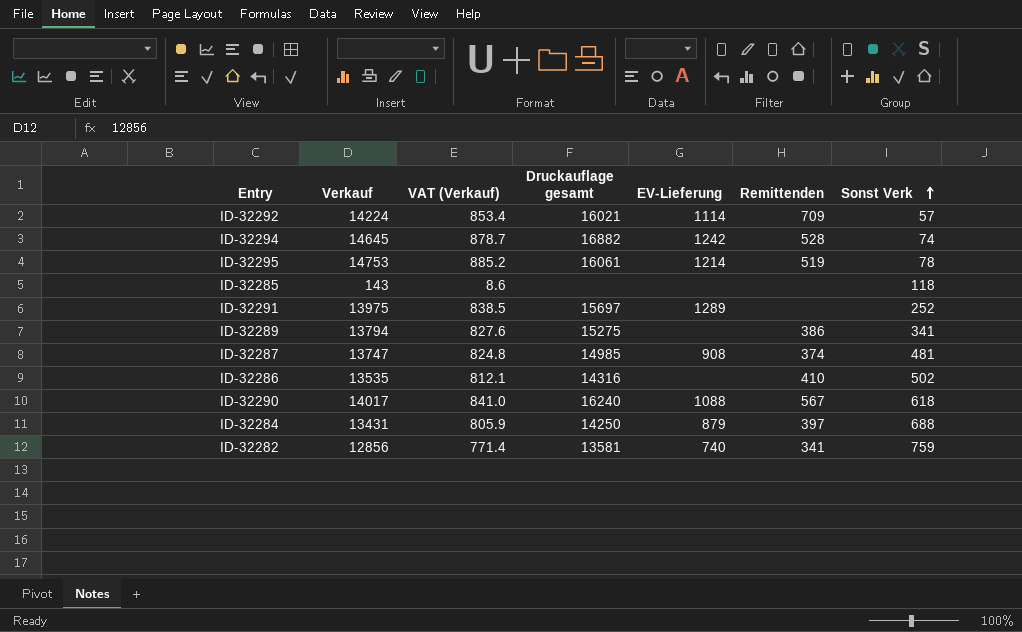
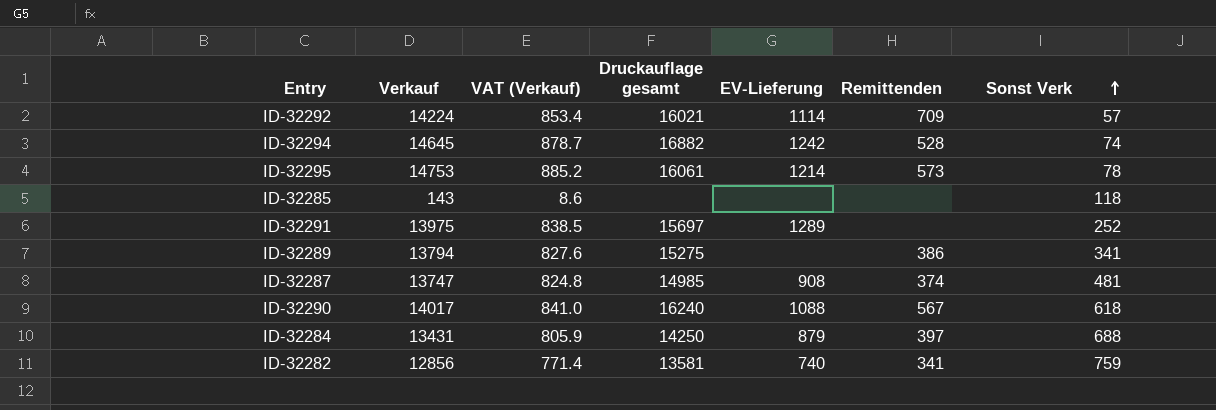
row ID-32286: 13535 | 812.1 | 14316 | none | 410 | 502 -> none
ID-32295 | Remittenden: 519 -> 573

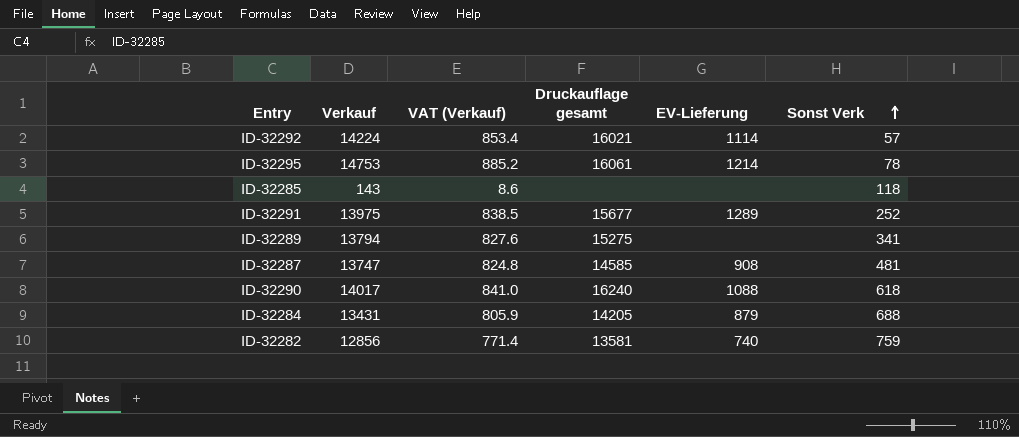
column Remittenden | position: 6 -> none
row ID-32294: 14645 | 878.7 | 16882 | 1242 | 528 | 74 -> none
ID-32291 | Druckauflage gesamt: 15697 -> 15677
ID-32287 | Druckauflage gesamt: 14985 -> 14585
ID-32284 | Druckauflage gesamt: 14250 -> 14205

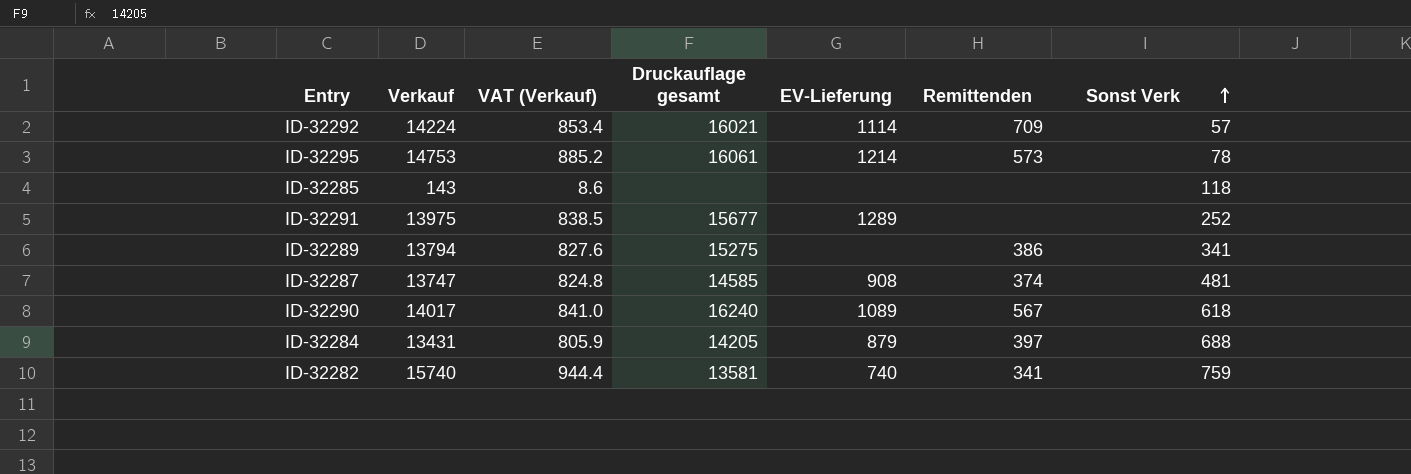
column Remittenden | position: none -> 6
ID-32290 | EV-Lieferung: 1088 -> 1089
ID-32282 | Verkauf: 12856 -> 15740
ID-32282 | VAT (Verkauf): 771.4 -> 944.4

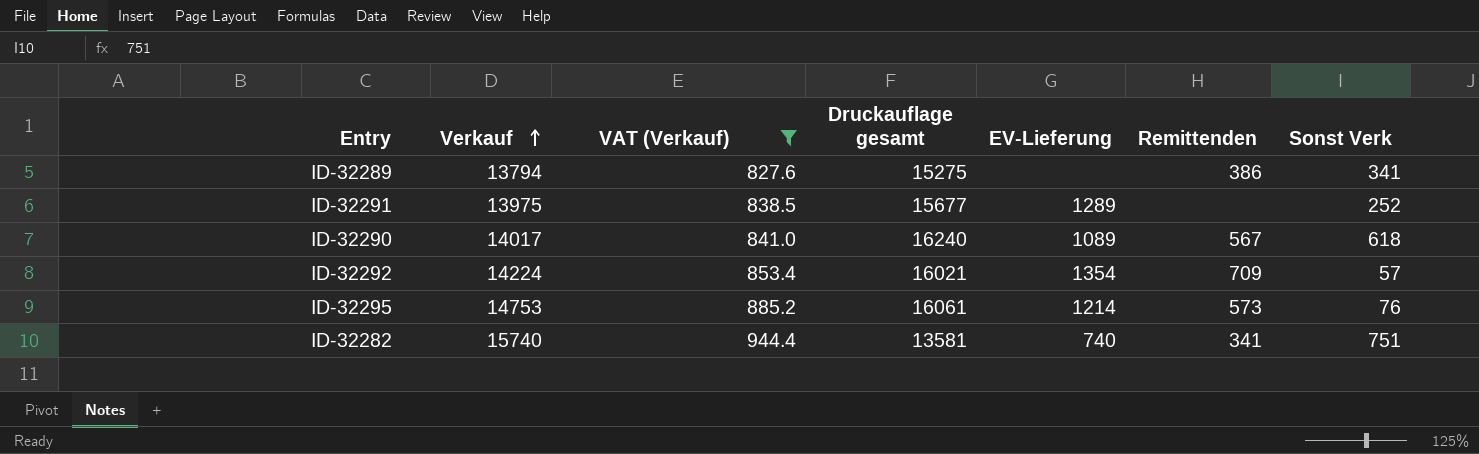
filter: none -> VAT (Verkauf) >= 827.6
row order: Sonst Verk ascending -> Verkauf ascending
ID-32292 | EV-Lieferung: 1114 -> 1354
ID-32295 | Sonst Verk: 78 -> 76
ID-32282 | Sonst Verk: 759 -> 751

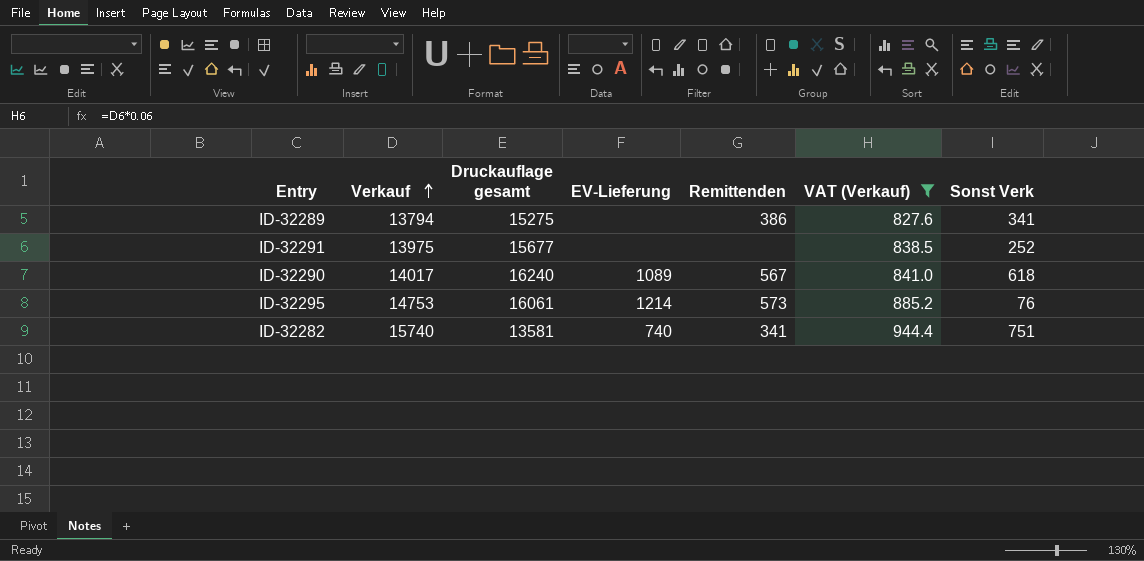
column VAT (Verkauf) | position: 3 -> 6
row ID-32292: 14224 | 853.4 | 16021 | 1354 | 709 | 57 -> none
ID-32291 | EV-Lieferung: 1289 -> none

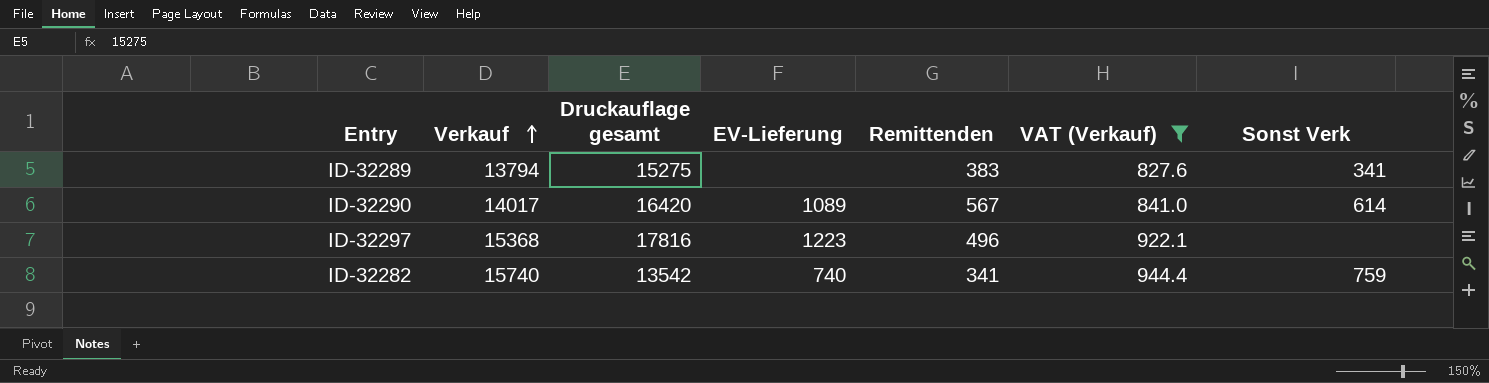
row ID-32291: 13975 | 15677 | none | none | 838.5 | 252 -> none
row ID-32295: 14753 | 16061 | 1214 | 573 | 885.2 | 76 -> none
ID-32289 | Remittenden: 386 -> 383
ID-32290 | Druckauflage gesamt: 16240 -> 16420
ID-32290 | Sonst Verk: 618 -> 614
row ID-32297: none -> 15368 | 17816 | 1223 | 496 | 922.1 | none
ID-32282 | Druckauflage gesamt: 13581 -> 13542
ID-32282 | Sonst Verk: 751 -> 759

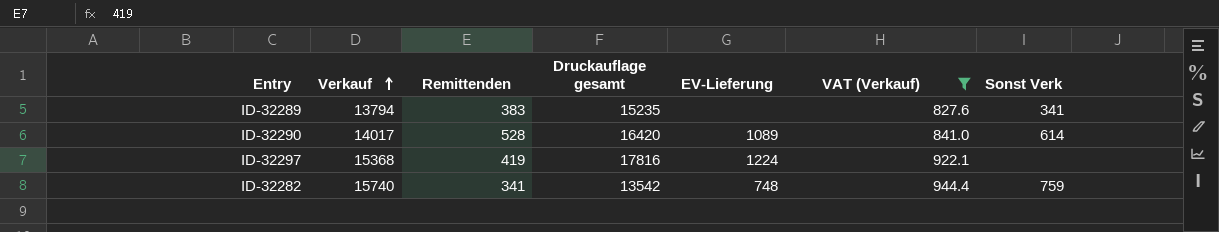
column Remittenden | position: 5 -> 3
ID-32289 | Druckauflage gesamt: 15275 -> 15235
ID-32290 | Remittenden: 567 -> 528
ID-32297 | Remittenden: 496 -> 419
ID-32297 | EV-Lieferung: 1223 -> 1224
ID-32282 | EV-Lieferung: 740 -> 748

